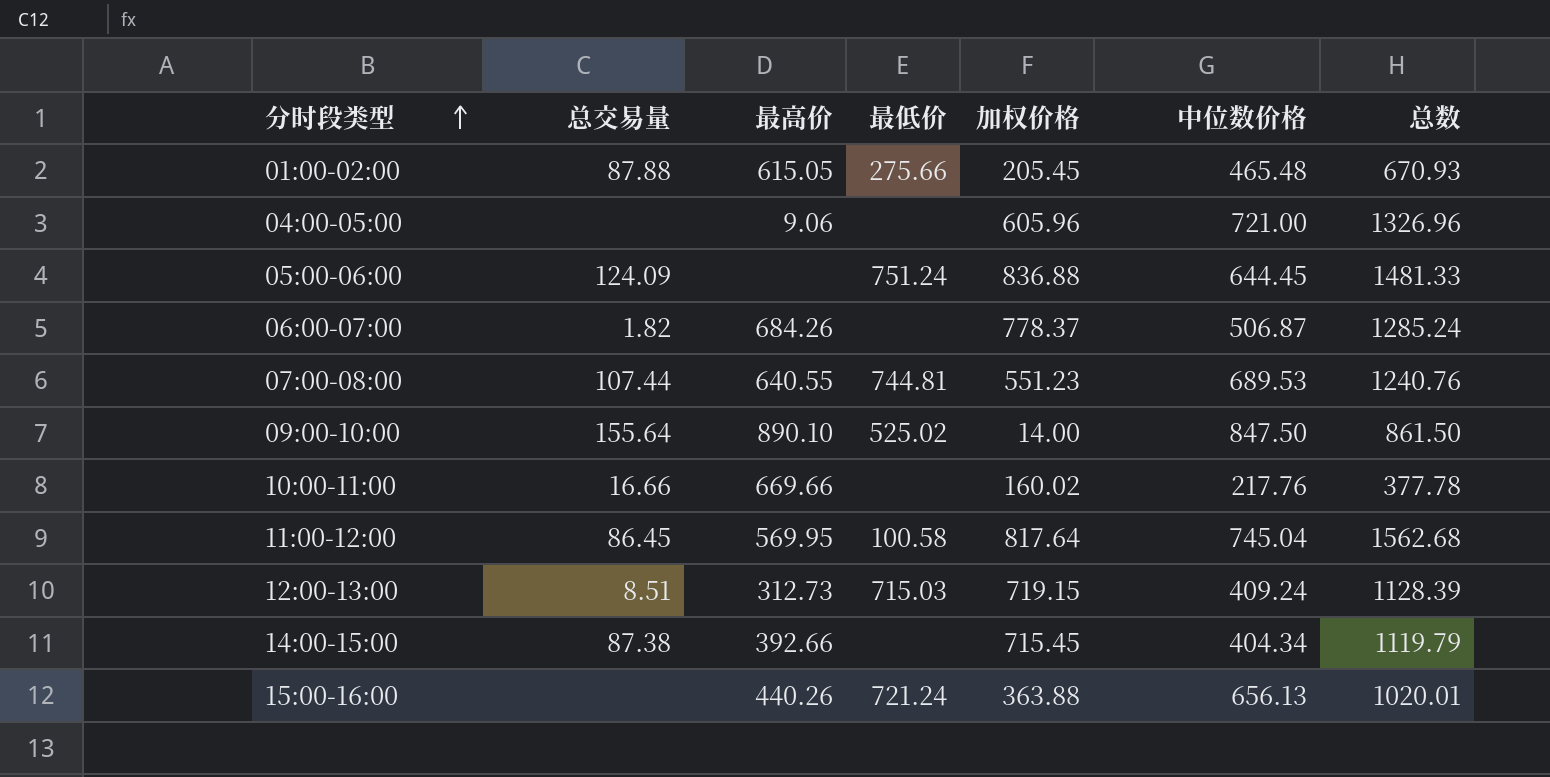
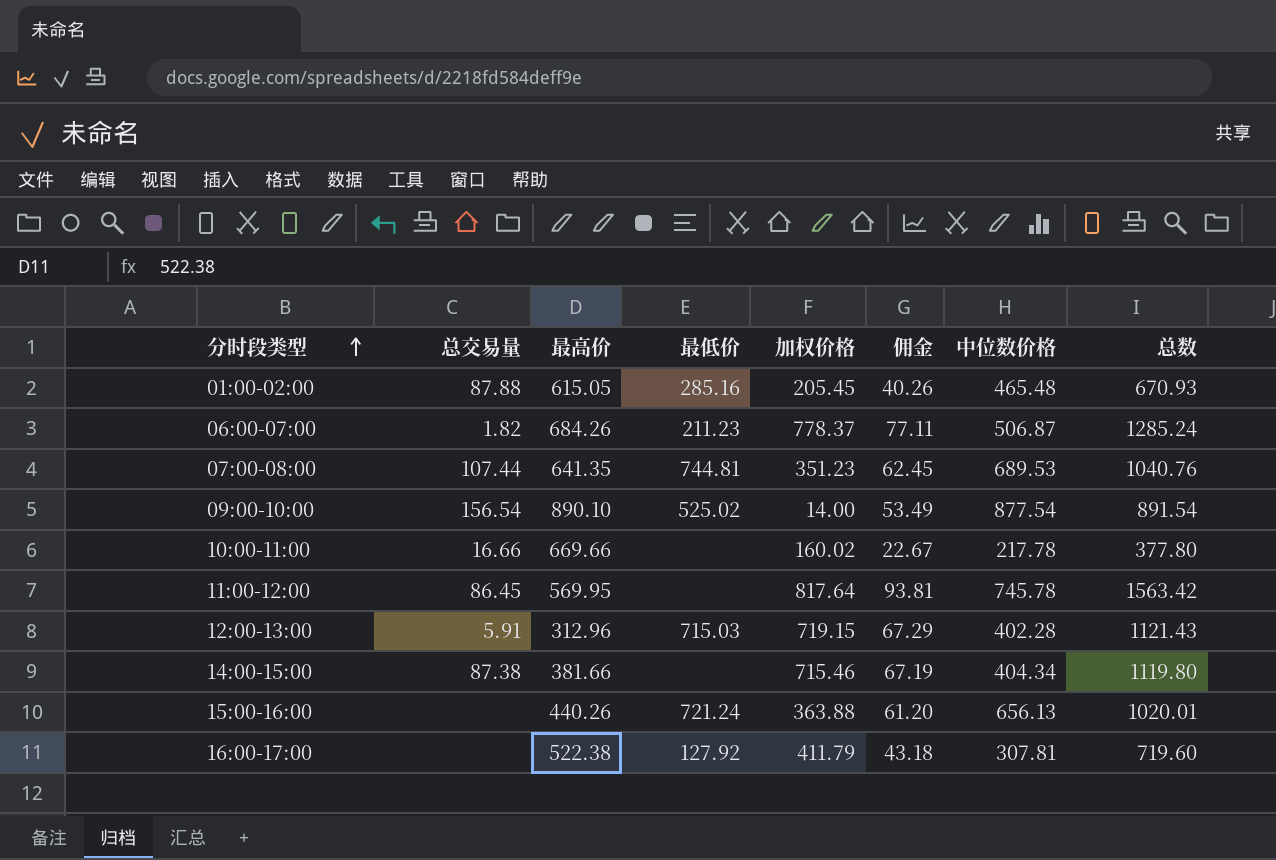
column 佣金 | formula: none -> [总数] * 0.06
row 04:00-05:00: none | 9.06 | none | 605.96 | 721.00 | 1326.96 -> none
row 05:00-06:00: 124.09 | none | 751.24 | 836.88 | 644.45 | 1481.33 -> none
01:00-02:00 | 最低价: 275.66 -> 285.16
06:00-07:00 | 最低价: none -> 211.23
07:00-08:00 | 最高价: 640.55 -> 641.35
07:00-08:00 | 加权价格: 551.23 -> 351.23
07:00-08:00 | 总数: 1240.76 -> 1040.76
09:00-10:00 | 总交易量: 155.64 -> 156.54
09:00-10:00 | 中位数价格: 847.50 -> 877.54
09:00-10:00 | 总数: 861.50 -> 891.54
10:00-11:00 | 中位数价格: 217.76 -> 217.78
10:00-11:00 | 总数: 377.78 -> 377.80
11:00-12:00 | 最低价: 100.58 -> none
11:00-12:00 | 中位数价格: 745.04 -> 745.78
11:00-12:00 | 总数: 1562.68 -> 1563.42
12:00-13:00 | 总交易量: 8.51 -> 5.91
12:00-13:00 | 最高价: 312.73 -> 312.96
12:00-13:00 | 中位数价格: 409.24 -> 402.28
12:00-13:00 | 总数: 1128.39 -> 1121.43
14:00-15:00 | 最高价: 392.66 -> 381.66
14:00-15:00 | 加权价格: 715.45 -> 715.46
14:00-15:00 | 总数: 1119.79 -> 1119.80
row 16:00-17:00: none -> none | 522.38 | 127.92 | 411.79 | 43.18 | 307.81 | 719.60

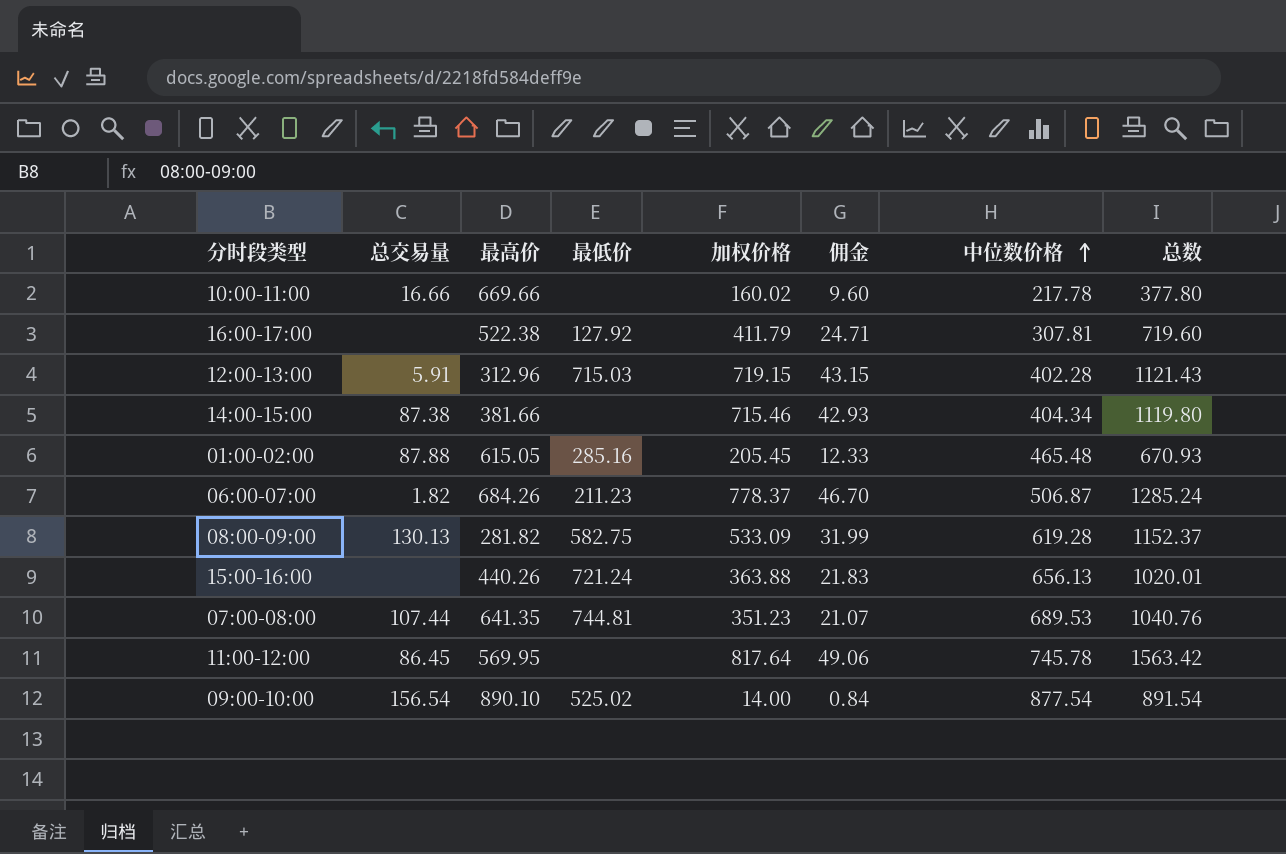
row order: 分时段类型 ascending -> 中位数价格 ascending
column 佣金 | formula: [总数] * 0.06 -> [加权价格] * 0.06
row 08:00-09:00: none -> 130.13 | 281.82 | 582.75 | 533.09 | 31.99 | 619.28 | 1152.37

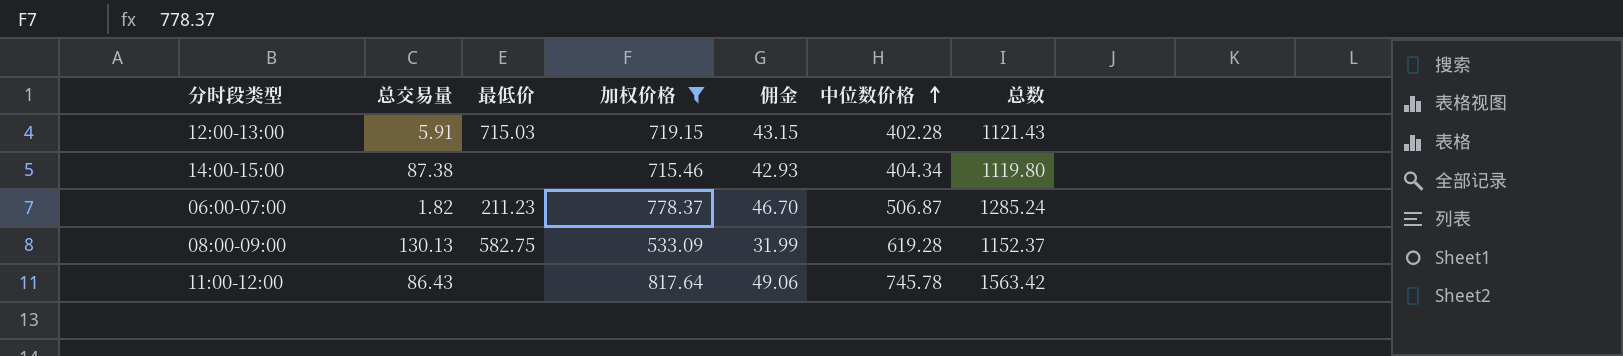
filter: none -> 加权价格 >= 533.09
column 最高价 | position: 3 -> none
11:00-12:00 | 总交易量: 86.45 -> 86.43

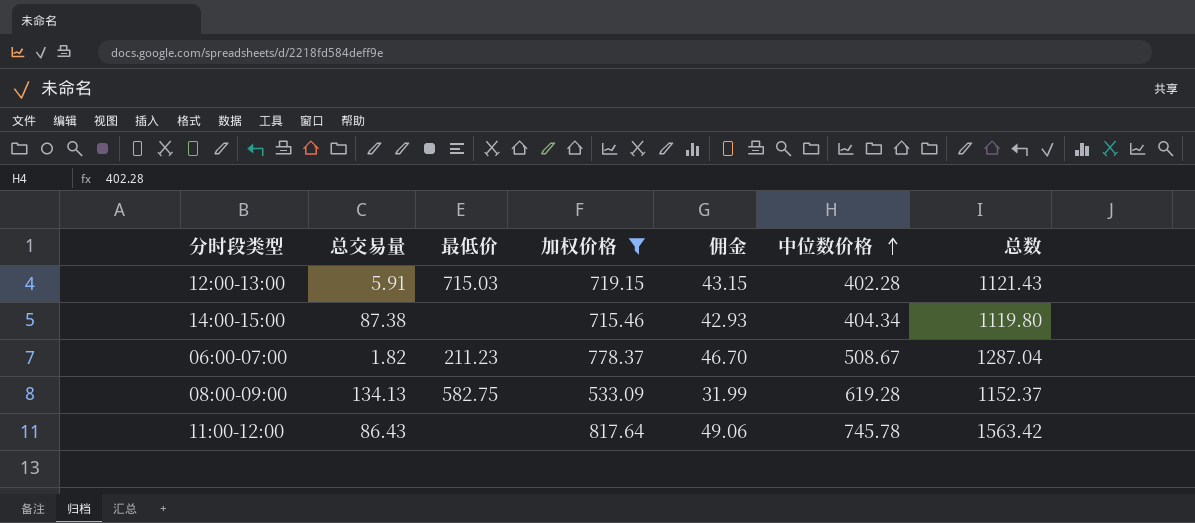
06:00-07:00 | 中位数价格: 506.87 -> 508.67
06:00-07:00 | 总数: 1285.24 -> 1287.04
08:00-09:00 | 总交易量: 130.13 -> 134.13

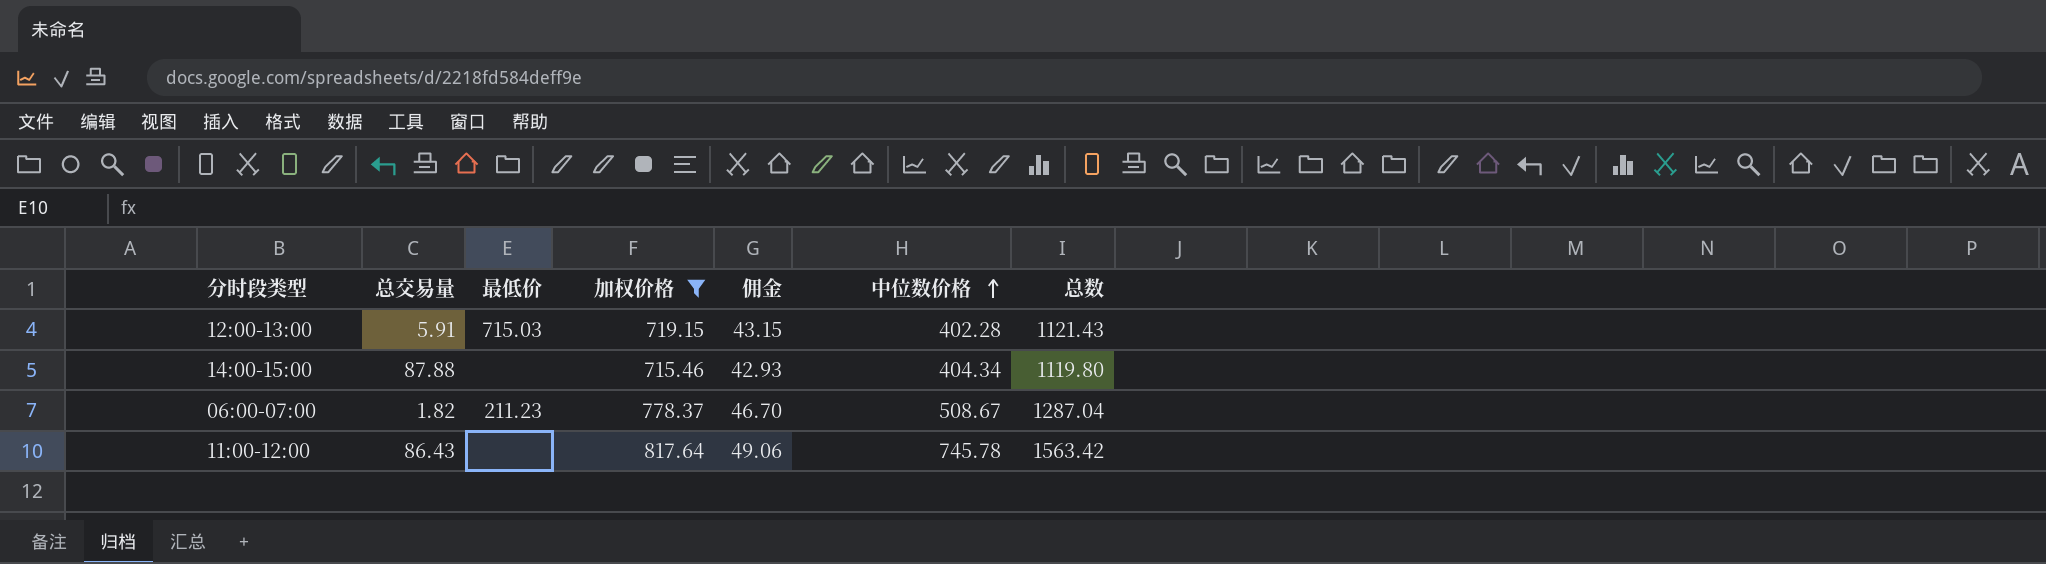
row 08:00-09:00: 134.13 | 582.75 | 533.09 | 31.99 | 619.28 | 1152.37 -> none
14:00-15:00 | 总交易量: 87.38 -> 87.88

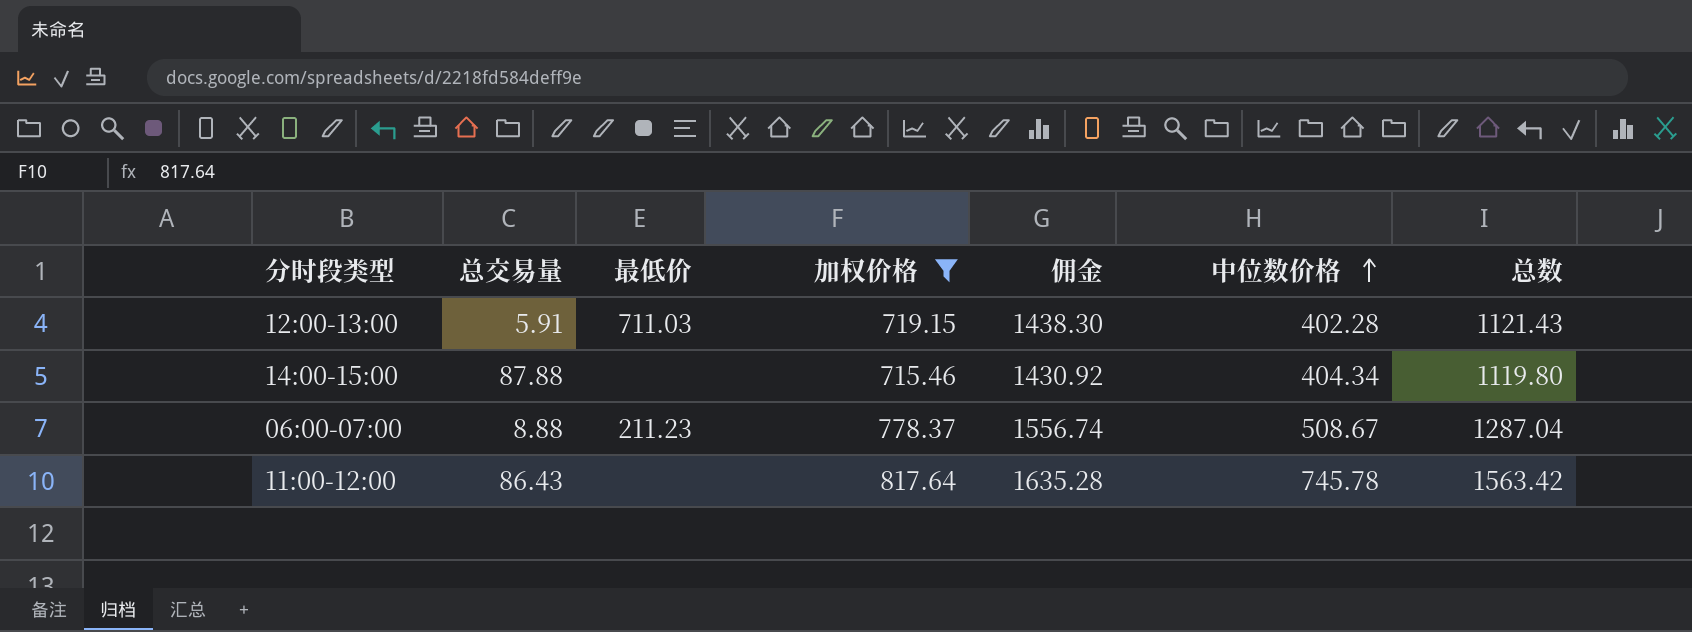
column 佣金 | formula: [加权价格] * 0.06 -> [加权价格] * 2
12:00-13:00 | 最低价: 715.03 -> 711.03
06:00-07:00 | 总交易量: 1.82 -> 8.88

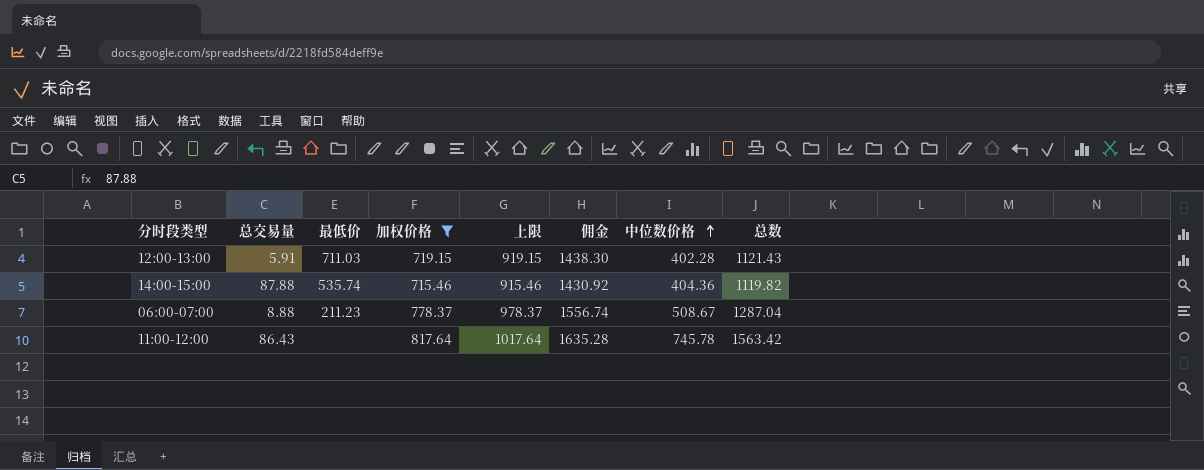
column 上限 | formula: none -> [加权价格] + 200
14:00-15:00 | 最低价: none -> 535.74
14:00-15:00 | 中位数价格: 404.34 -> 404.36
14:00-15:00 | 总数: 1119.80 -> 1119.82

